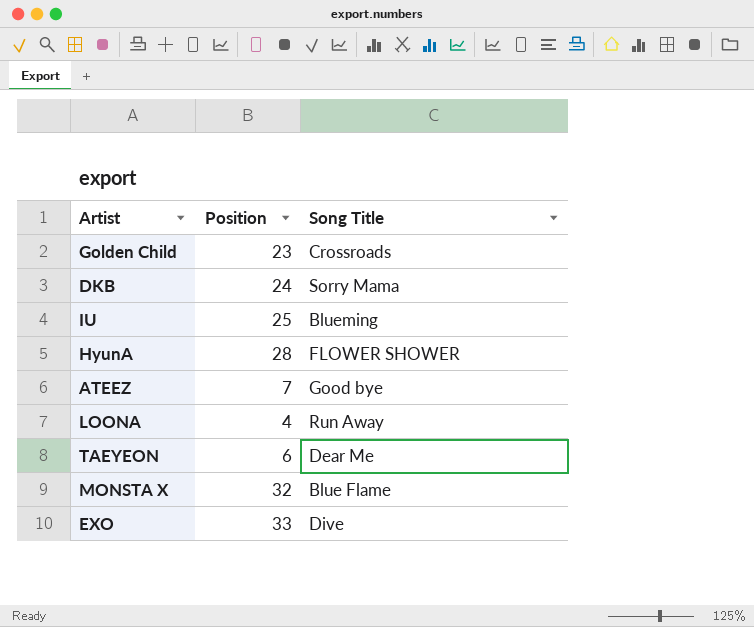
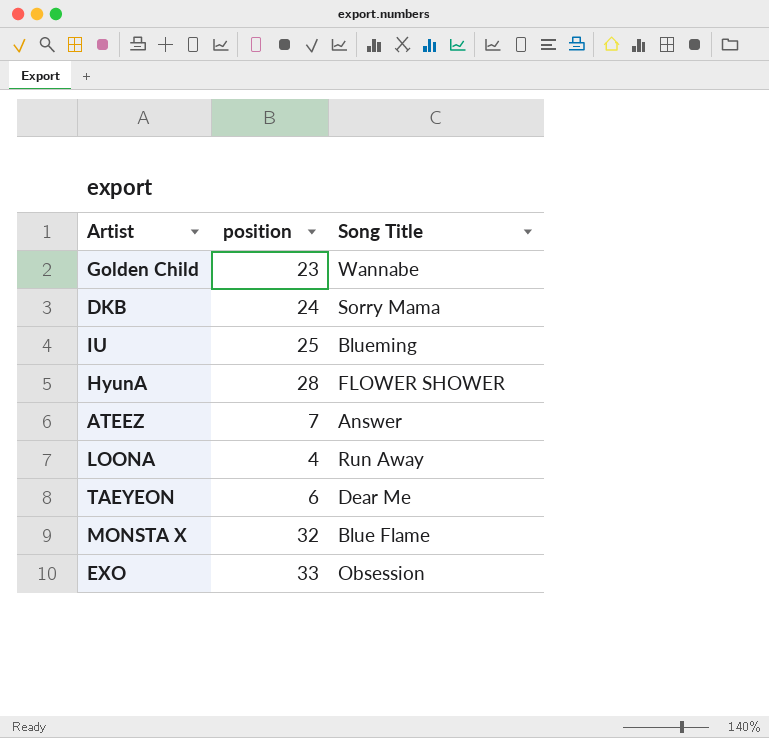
column name: Position -> position
Golden Child | Song Title: Crossroads -> Wannabe
ATEEZ | Song Title: Good bye -> Answer
EXO | Song Title: Dive -> Obsession

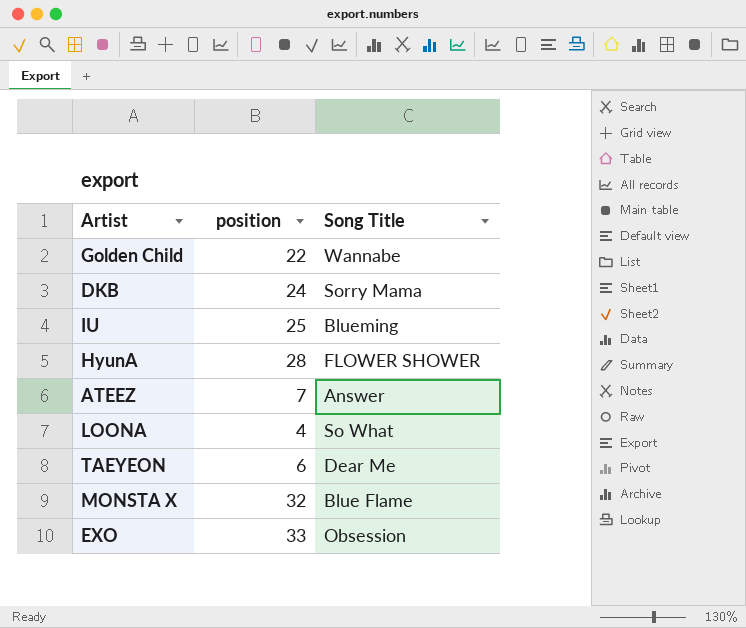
Golden Child | position: 23 -> 22
LOONA | Song Title: Run Away -> So What

